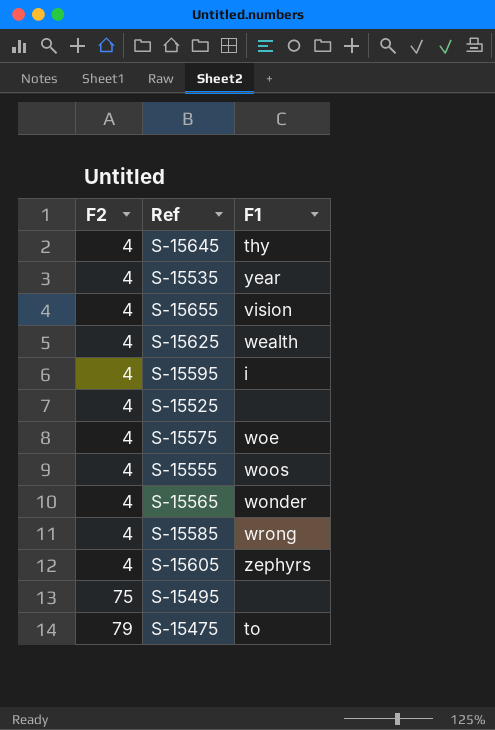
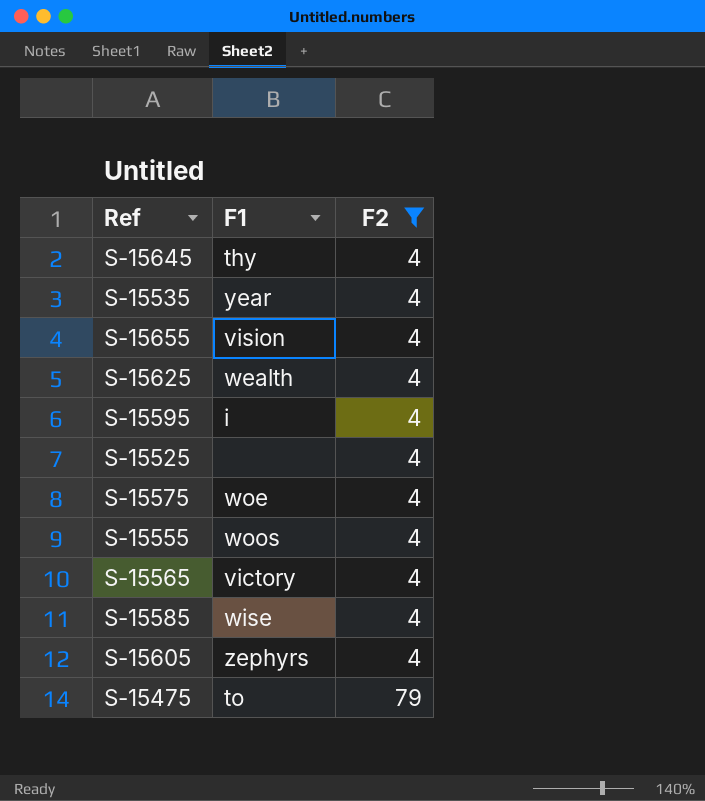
filter: none -> F2 != 75
column F2 | position: 1 -> 3
S-15565 | F1: wonder -> victory
S-15585 | F1: wrong -> wise

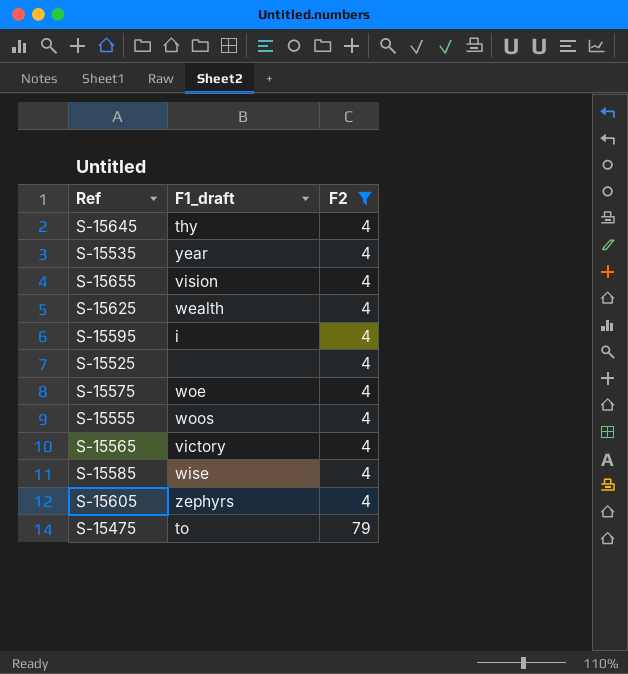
column name: F1 -> F1_draft

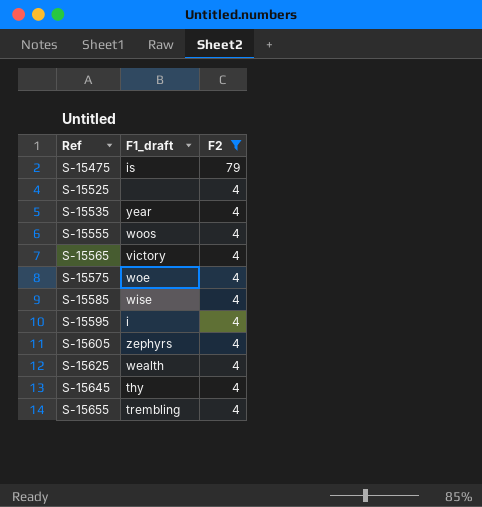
row order: F2 ascending -> Ref ascending
S-15475 | F1_draft: to -> is
S-15655 | F1_draft: vision -> trembling

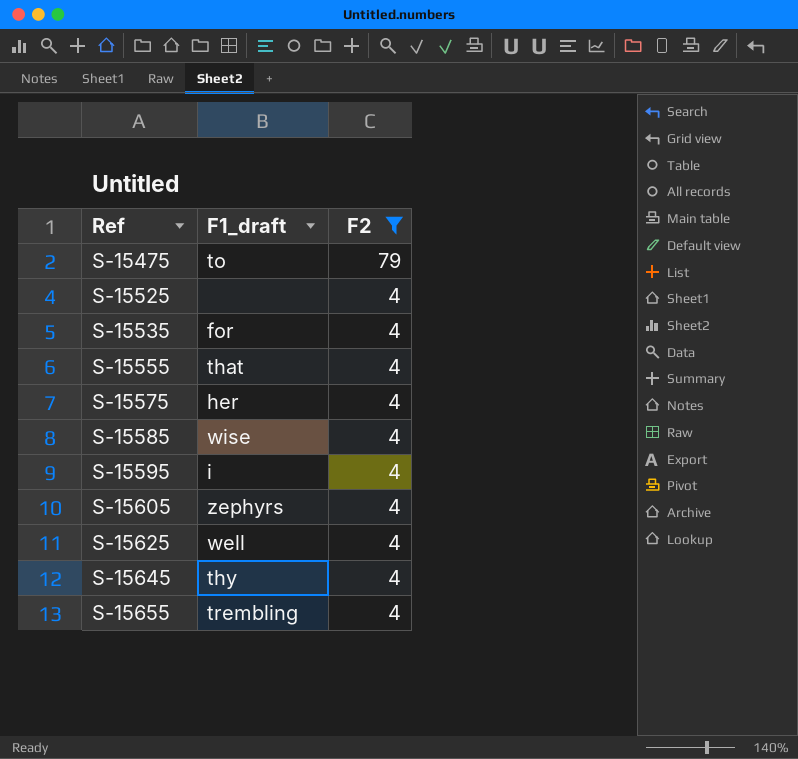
row S-15565: victory | 4 -> none
S-15475 | F1_draft: is -> to
S-15535 | F1_draft: year -> for
S-15555 | F1_draft: woos -> that
S-15575 | F1_draft: woe -> her
S-15625 | F1_draft: wealth -> well

